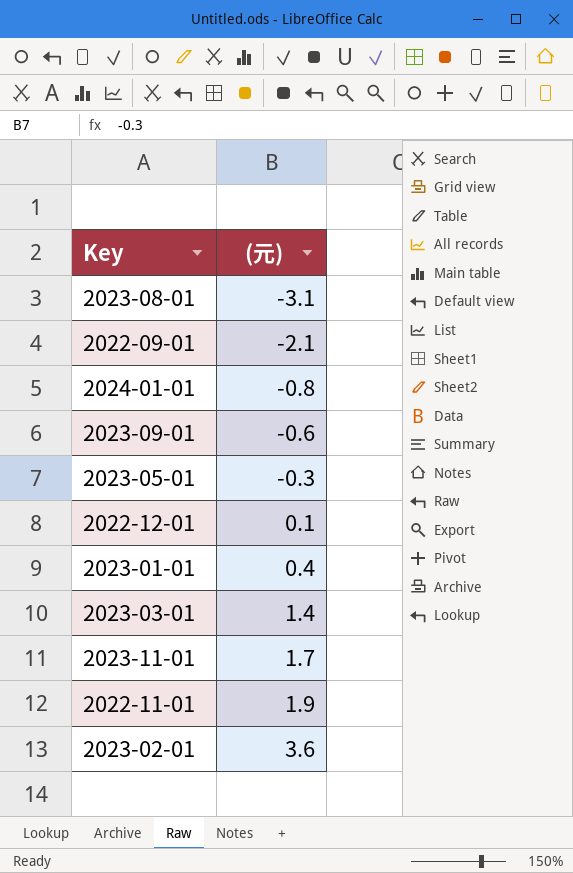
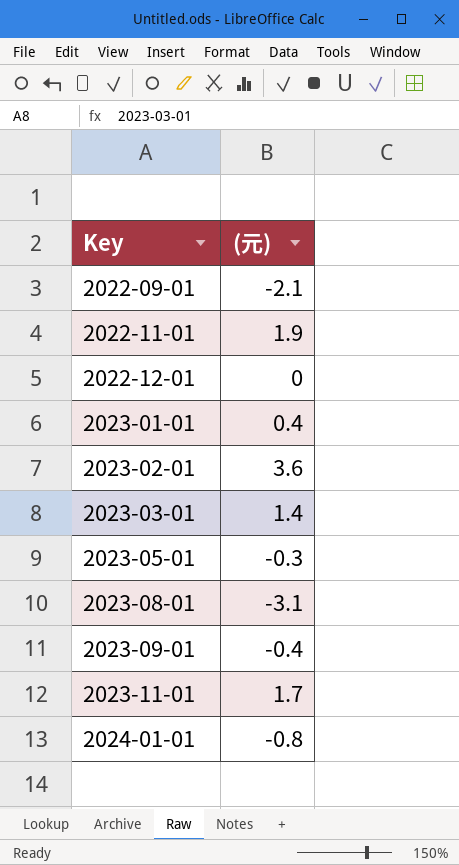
row order: (元) ascending -> Key ascending
2022-12-01 | (元): 0.1 -> 0
2023-09-01 | (元): -0.6 -> -0.4

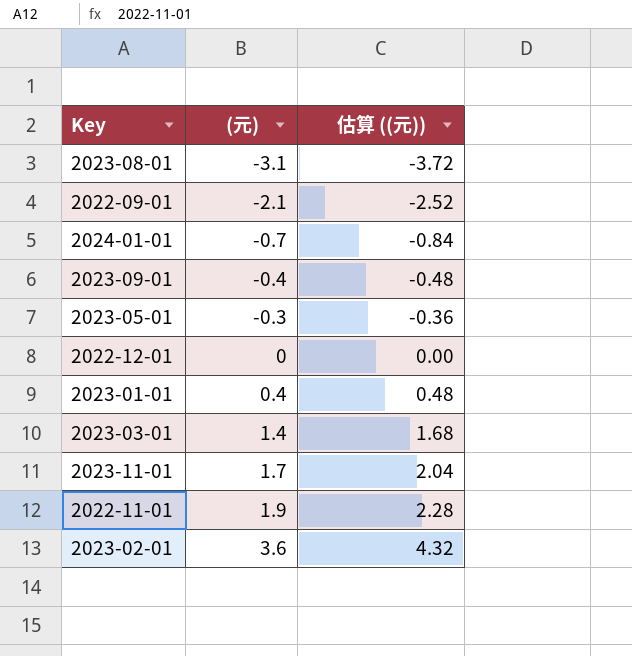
row order: Key ascending -> (元) ascending
column 估算 ((元)) | formula: none -> [(元)] * 1.2
2024-01-01 | (元): -0.8 -> -0.7

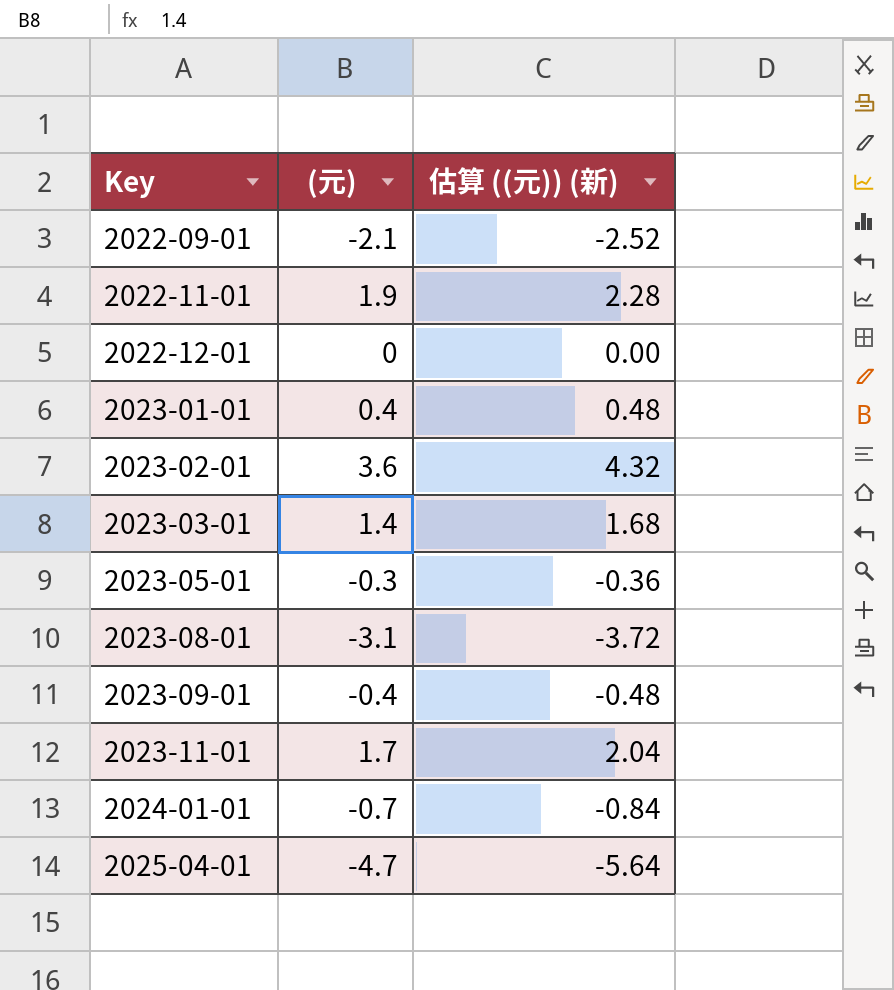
row order: (元) ascending -> Key ascending
column name: 估算 ((元)) -> 估算 ((元)) (新)
row 2025-04-01: none -> -4.7 | -5.64

